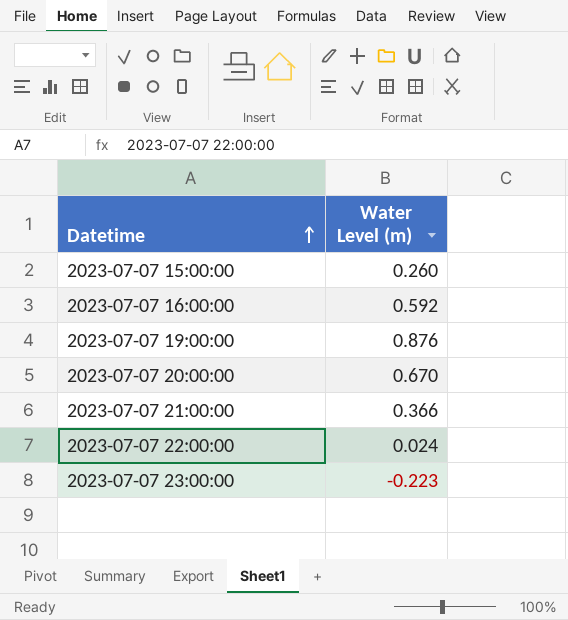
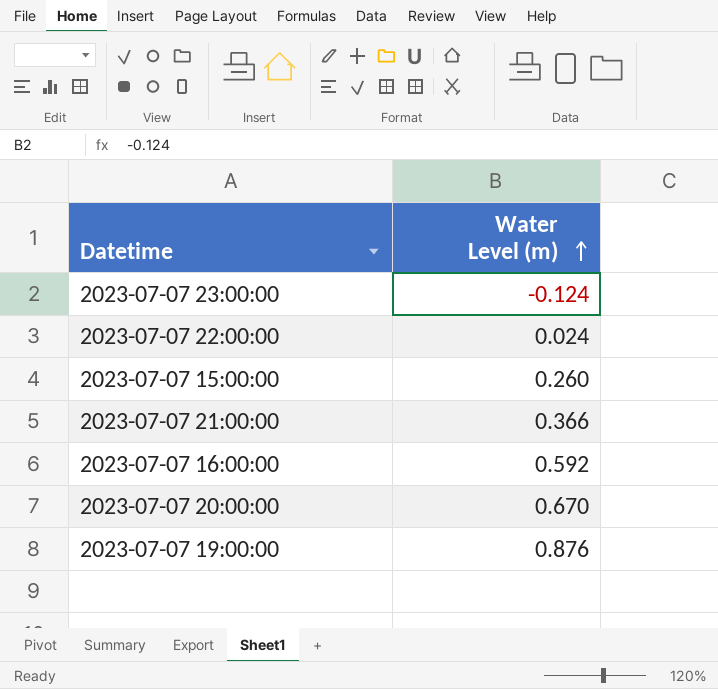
row order: Datetime ascending -> Water Level (m) ascending
2023-07-07 23:00:00 | Water Level (m): -0.223 -> -0.124

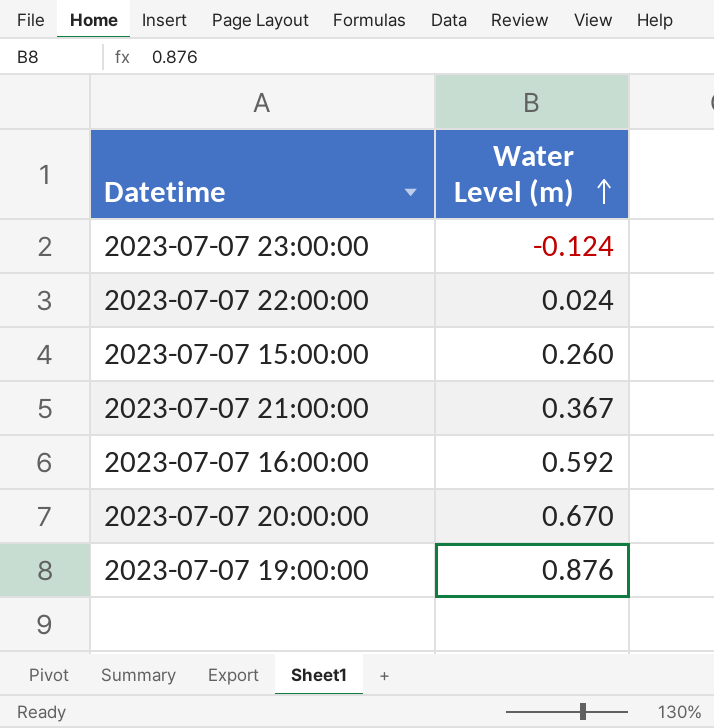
2023-07-07 21:00:00 | Water Level (m): 0.366 -> 0.367

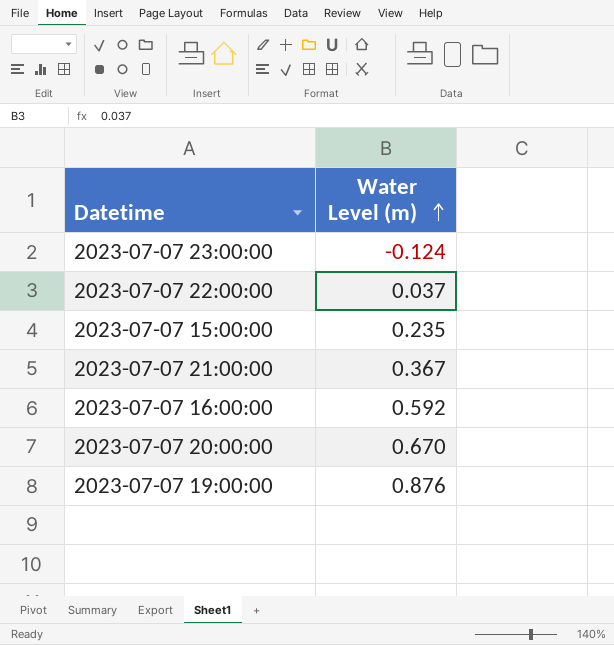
2023-07-07 22:00:00 | Water Level (m): 0.024 -> 0.037
2023-07-07 15:00:00 | Water Level (m): 0.260 -> 0.235

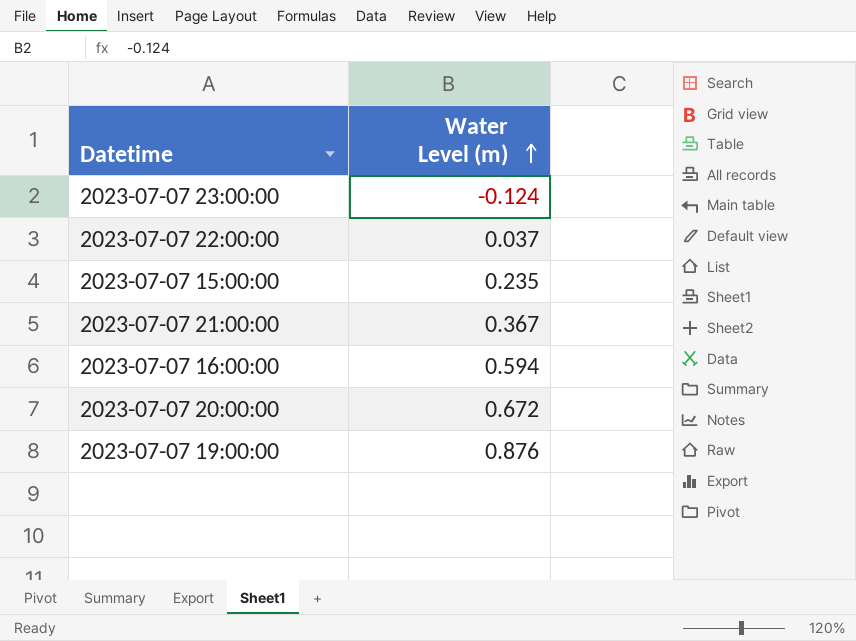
2023-07-07 16:00:00 | Water Level (m): 0.592 -> 0.594
2023-07-07 20:00:00 | Water Level (m): 0.670 -> 0.672

